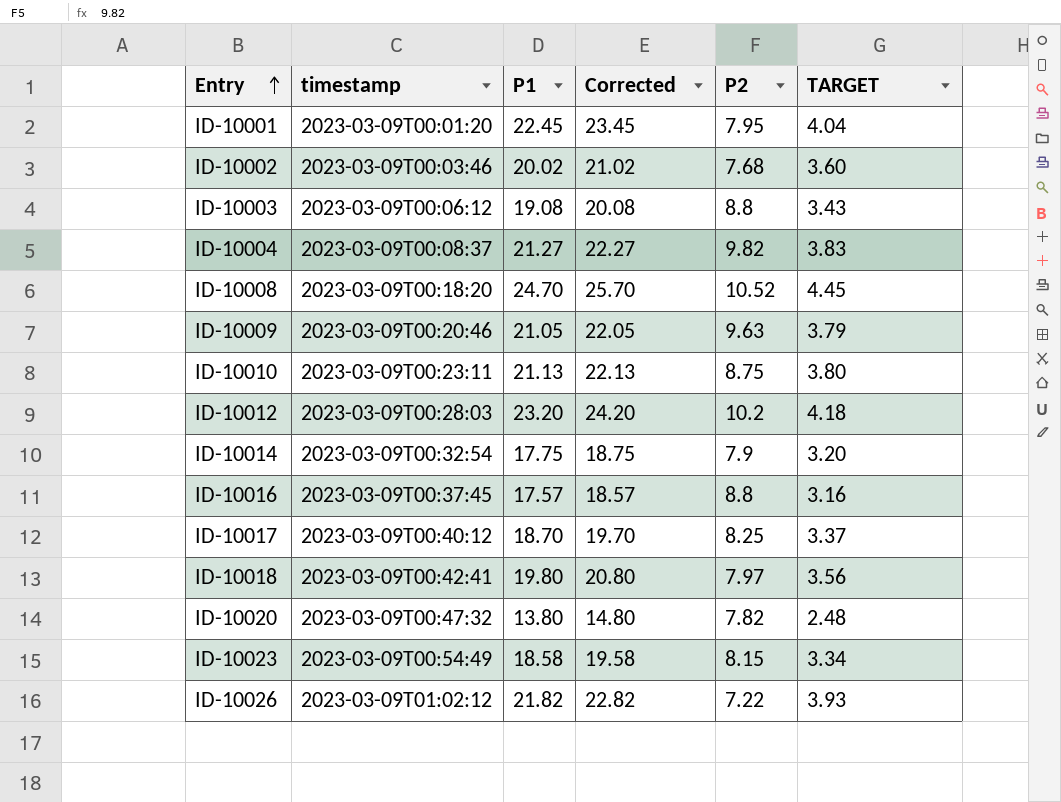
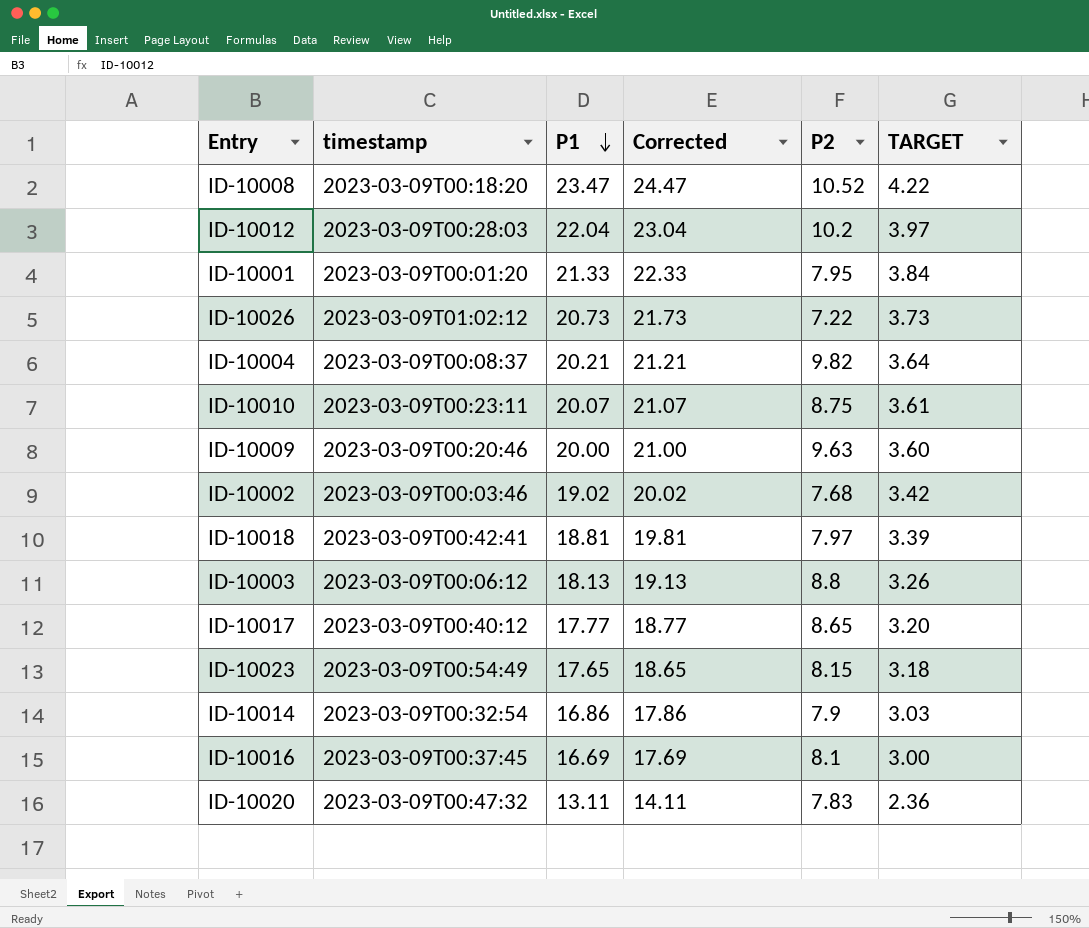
row order: Entry ascending -> P1 descending
ID-10008 | P1: 24.70 -> 23.47
ID-10008 | Corrected: 25.70 -> 24.47
ID-10008 | TARGET: 4.45 -> 4.22
ID-10012 | P1: 23.20 -> 22.04
ID-10012 | Corrected: 24.20 -> 23.04
ID-10012 | TARGET: 4.18 -> 3.97
ID-10001 | P1: 22.45 -> 21.33
ID-10001 | Corrected: 23.45 -> 22.33
ID-10001 | TARGET: 4.04 -> 3.84
ID-10026 | P1: 21.82 -> 20.73
ID-10026 | Corrected: 22.82 -> 21.73
ID-10026 | TARGET: 3.93 -> 3.73
ID-10004 | P1: 21.27 -> 20.21
ID-10004 | Corrected: 22.27 -> 21.21
ID-10004 | TARGET: 3.83 -> 3.64
ID-10010 | P1: 21.13 -> 20.07
ID-10010 | Corrected: 22.13 -> 21.07
ID-10010 | TARGET: 3.80 -> 3.61
ID-10009 | P1: 21.05 -> 20.00
ID-10009 | Corrected: 22.05 -> 21.00
ID-10009 | TARGET: 3.79 -> 3.60
ID-10002 | P1: 20.02 -> 19.02
ID-10002 | Corrected: 21.02 -> 20.02
ID-10002 | TARGET: 3.60 -> 3.42
ID-10018 | P1: 19.80 -> 18.81
ID-10018 | Corrected: 20.80 -> 19.81
ID-10018 | TARGET: 3.56 -> 3.39
ID-10003 | P1: 19.08 -> 18.13
ID-10003 | Corrected: 20.08 -> 19.13
ID-10003 | TARGET: 3.43 -> 3.26
ID-10017 | P1: 18.70 -> 17.77
ID-10017 | Corrected: 19.70 -> 18.77
ID-10017 | P2: 8.25 -> 8.65
ID-10017 | TARGET: 3.37 -> 3.20
ID-10023 | P1: 18.58 -> 17.65
ID-10023 | Corrected: 19.58 -> 18.65
ID-10023 | TARGET: 3.34 -> 3.18
ID-10014 | P1: 17.75 -> 16.86
ID-10014 | Corrected: 18.75 -> 17.86
ID-10014 | TARGET: 3.20 -> 3.03
ID-10016 | P1: 17.57 -> 16.69
ID-10016 | Corrected: 18.57 -> 17.69
ID-10016 | P2: 8.8 -> 8.1
ID-10016 | TARGET: 3.16 -> 3.00
ID-10020 | P1: 13.80 -> 13.11
ID-10020 | Corrected: 14.80 -> 14.11
ID-10020 | P2: 7.82 -> 7.83
ID-10020 | TARGET: 2.48 -> 2.36

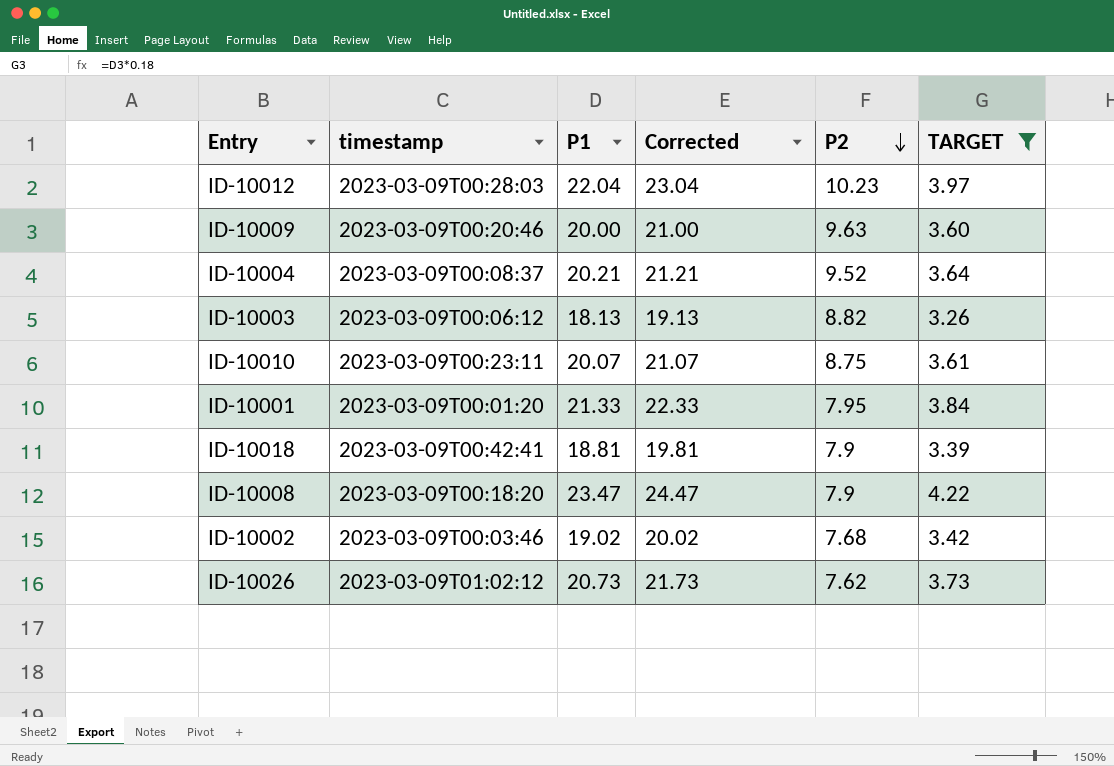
filter: none -> TARGET >= 3.26
row order: P1 descending -> P2 descending
ID-10012 | P2: 10.2 -> 10.23
ID-10004 | P2: 9.82 -> 9.52
ID-10003 | P2: 8.8 -> 8.82
ID-10018 | P2: 7.97 -> 7.9
ID-10008 | P2: 10.52 -> 7.9
ID-10026 | P2: 7.22 -> 7.62

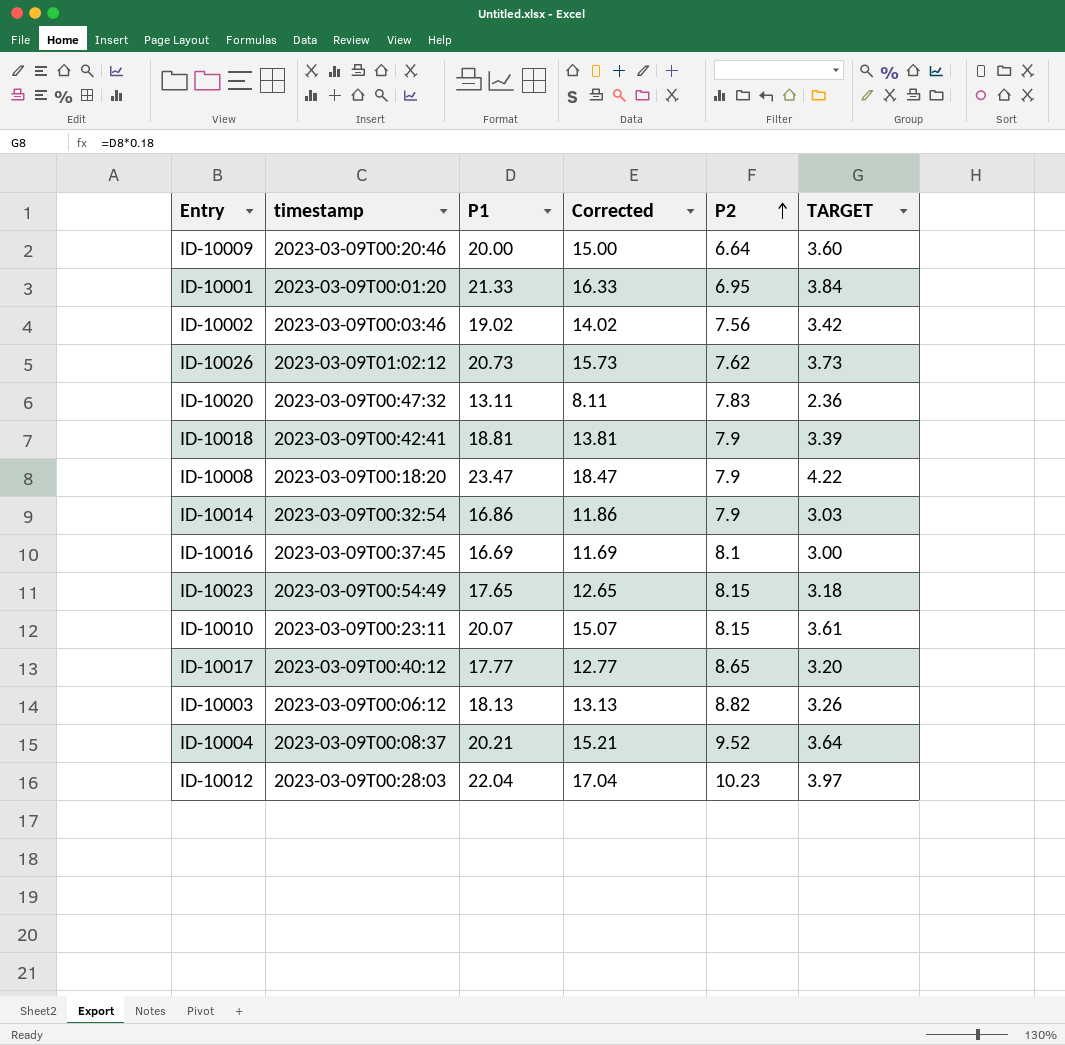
filter: TARGET >= 3.26 -> none
row order: P2 descending -> P2 ascending
column Corrected | formula: [P1] + 1 -> [P1] - 5
ID-10009 | P2: 9.63 -> 6.64
ID-10001 | P2: 7.95 -> 6.95
ID-10002 | P2: 7.68 -> 7.56
ID-10010 | P2: 8.75 -> 8.15

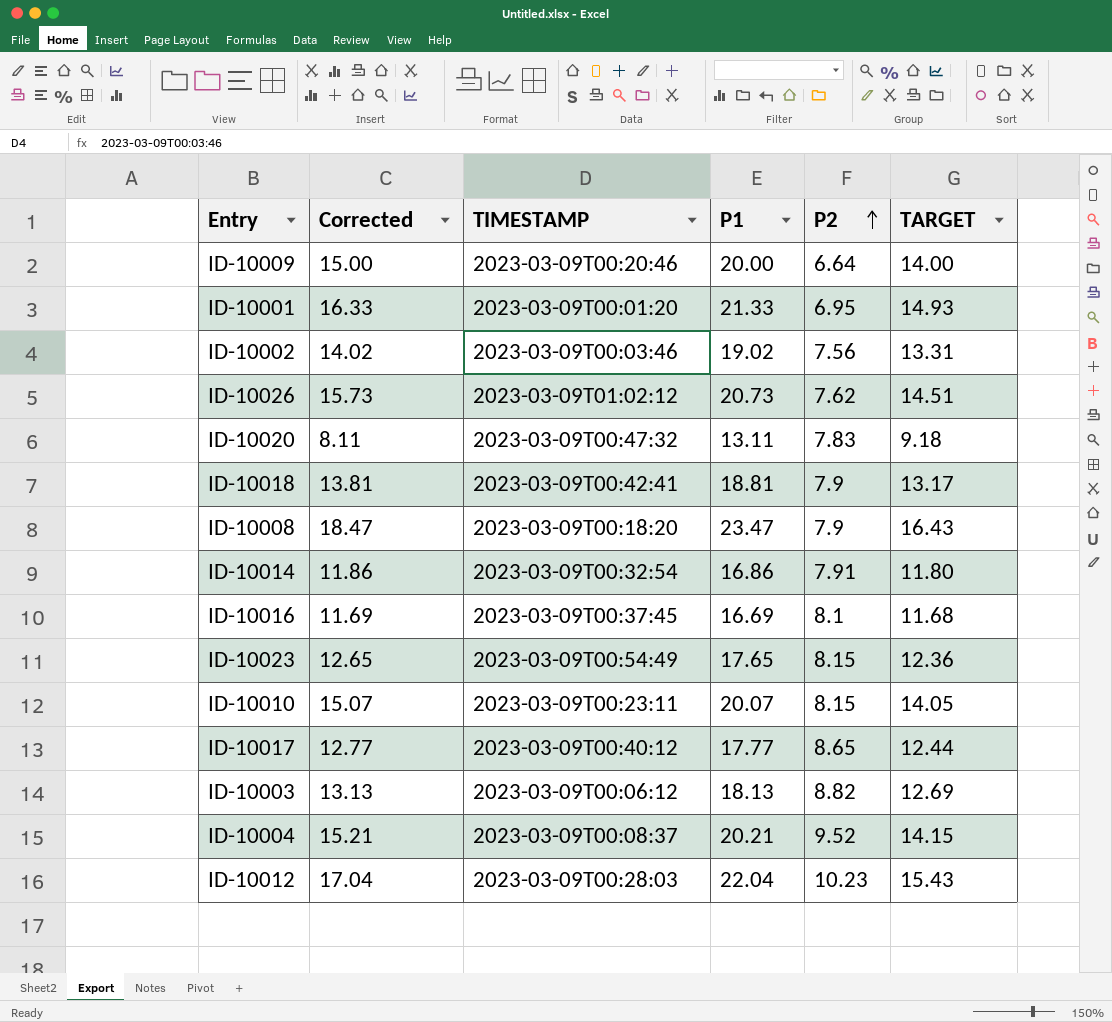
column Corrected | position: 4 -> 2
column name: timestamp -> TIMESTAMP
column TARGET | formula: [P1] * 0.18 -> [P1] * 0.7
ID-10014 | P2: 7.9 -> 7.91

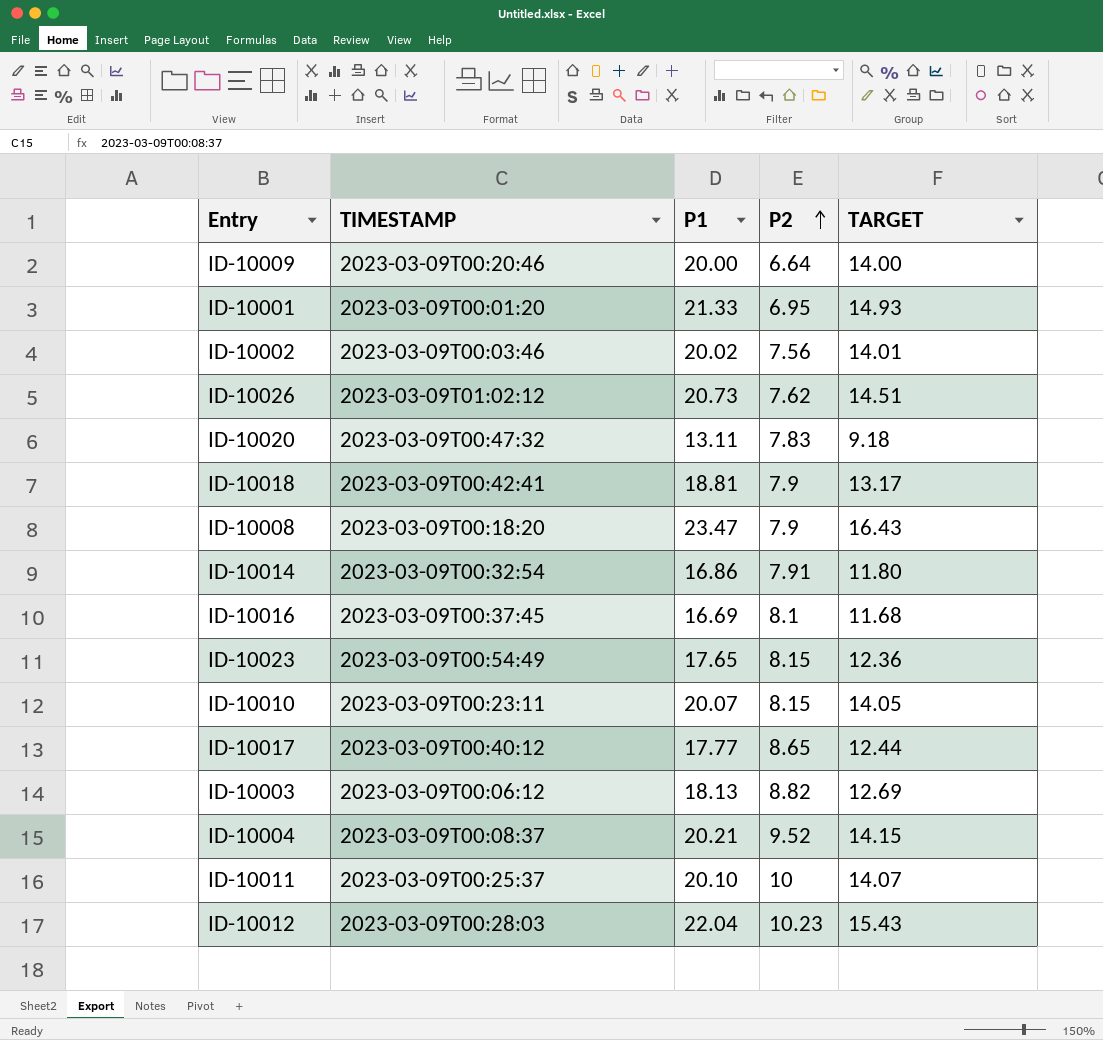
column Corrected | formula: [P1] - 5 -> none
ID-10002 | P1: 19.02 -> 20.02
ID-10002 | TARGET: 13.31 -> 14.01
row ID-10011: none -> 2023-03-09T00:25:37 | 20.10 | 10 | 14.07

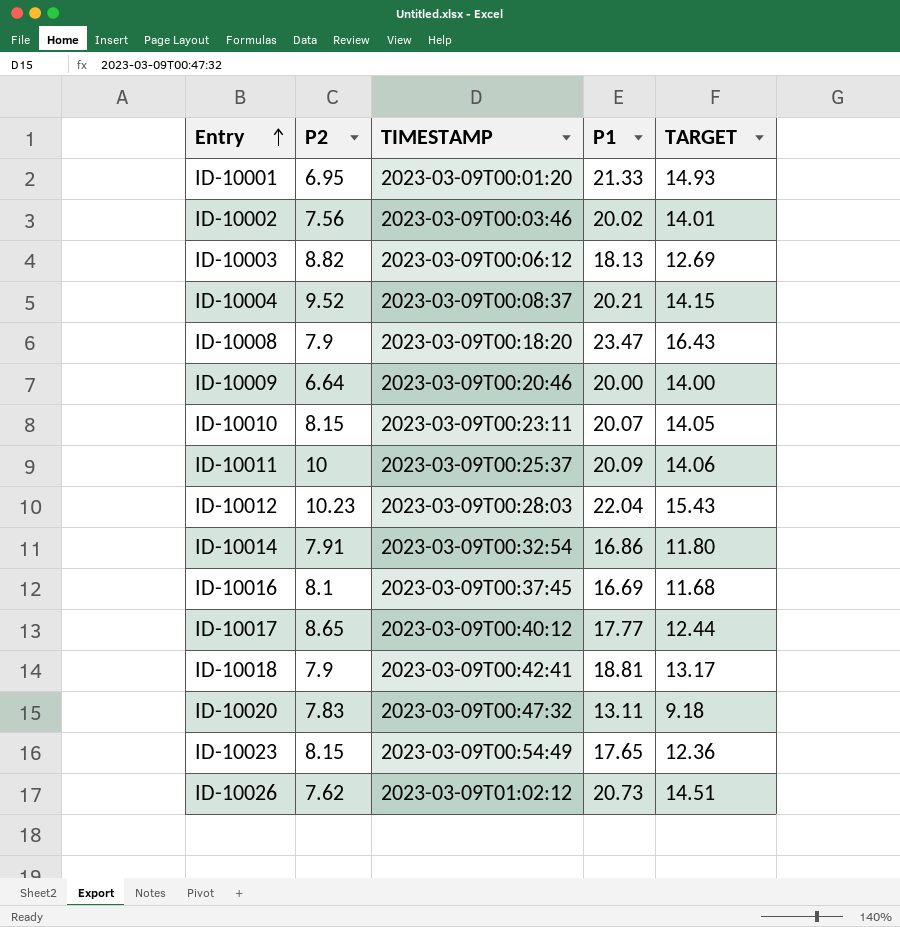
row order: P2 ascending -> Entry ascending
column P2 | position: 4 -> 2
ID-10011 | P1: 20.10 -> 20.09
ID-10011 | TARGET: 14.07 -> 14.06

